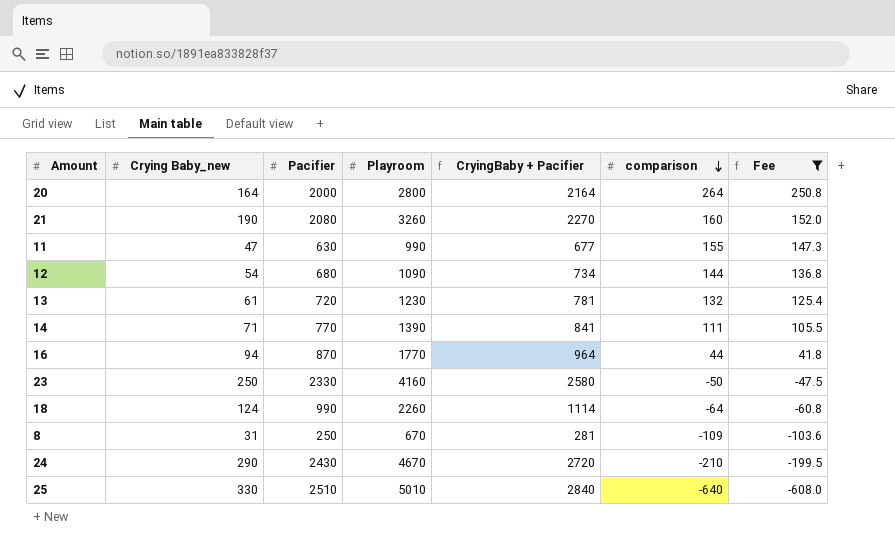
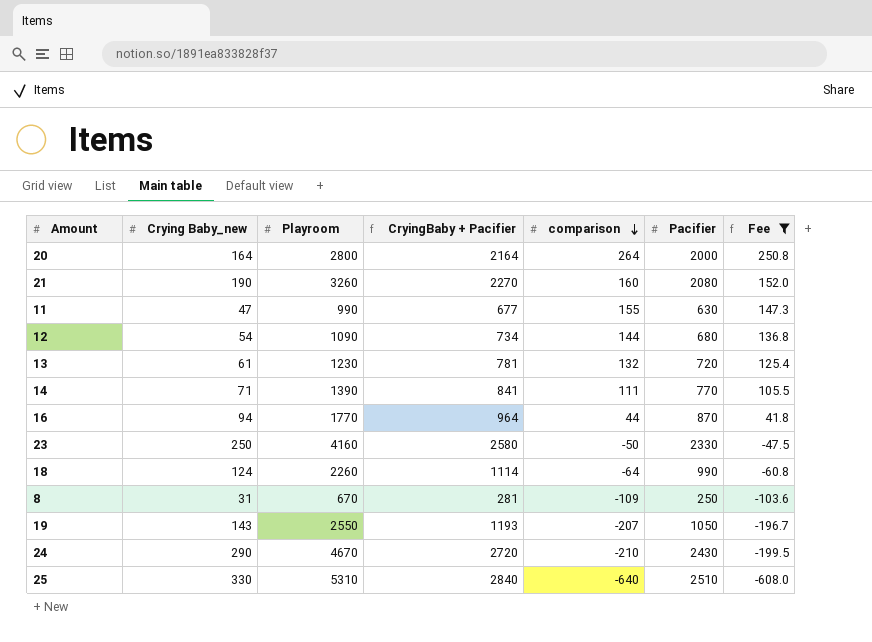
column Pacifier | position: 3 -> 6
row 19: none -> 143 | 2550 | 1193 | -207 | 1050 | -196.7
25 | Playroom: 5010 -> 5310

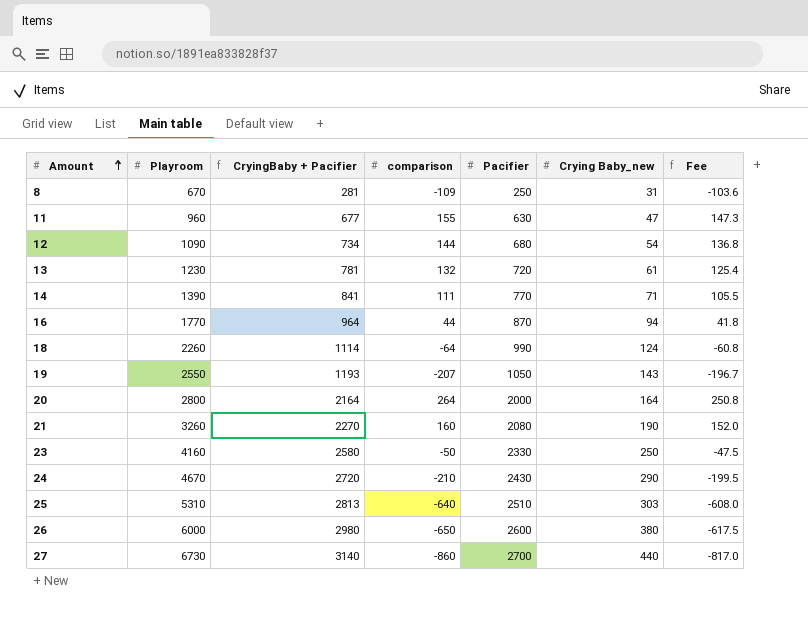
filter: Fee >= -608.0 -> none
row order: comparison descending -> Amount ascending
column Crying Baby_new | position: 2 -> 6
11 | Playroom: 990 -> 960
25 | CryingBaby + Pacifier: 2840 -> 2813
25 | Crying Baby_new: 330 -> 303

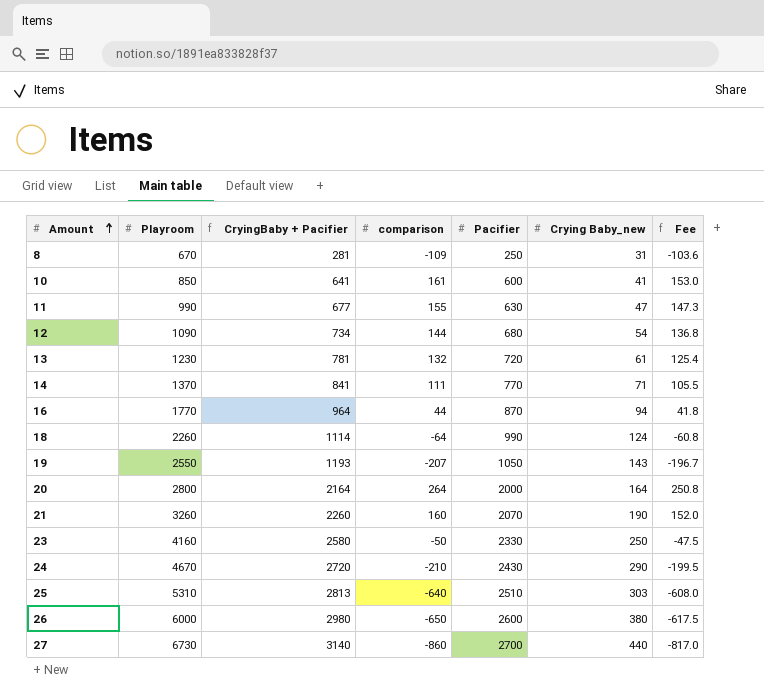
row 10: none -> 850 | 641 | 161 | 600 | 41 | 153.0
11 | Playroom: 960 -> 990
14 | Playroom: 1390 -> 1370
21 | CryingBaby + Pacifier: 2270 -> 2260
21 | Pacifier: 2080 -> 2070

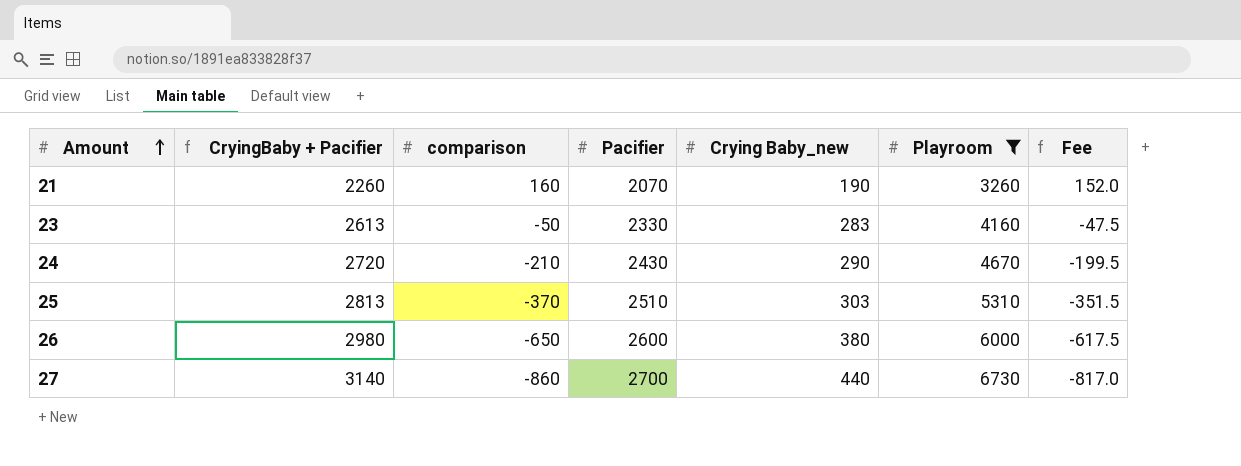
filter: none -> Playroom >= 3260
column Playroom | position: 2 -> 6
23 | CryingBaby + Pacifier: 2580 -> 2613
23 | Crying Baby_new: 250 -> 283
25 | comparison: -640 -> -370
25 | Fee: -608.0 -> -351.5

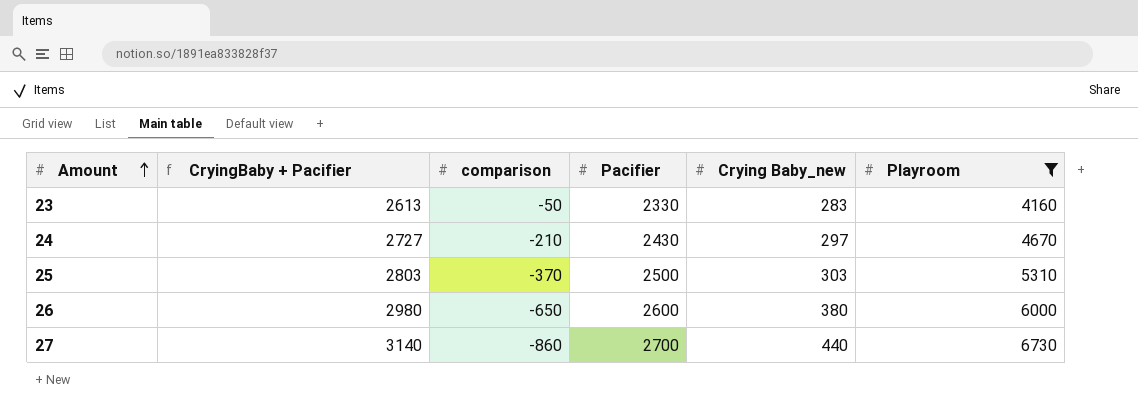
column Fee | formula: [comparison] * 0.95 -> none
row 21: 2260 | 160 | 2070 | 190 | 3260 | 152.0 -> none
24 | CryingBaby + Pacifier: 2720 -> 2727
24 | Crying Baby_new: 290 -> 297
25 | CryingBaby + Pacifier: 2813 -> 2803
25 | Pacifier: 2510 -> 2500

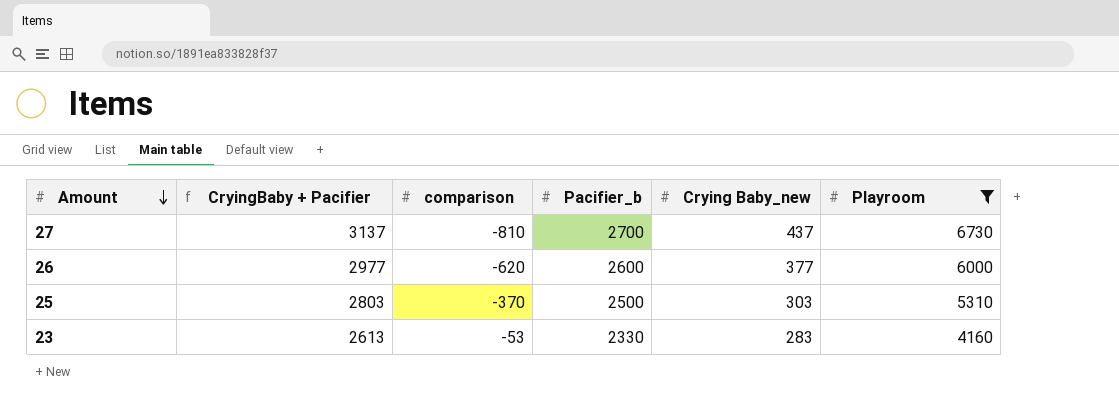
row order: Amount ascending -> Amount descending
column name: Pacifier -> Pacifier_b
row 24: 2727 | -210 | 2430 | 297 | 4670 -> none
27 | CryingBaby + Pacifier: 3140 -> 3137
27 | comparison: -860 -> -810
27 | Crying Baby_new: 440 -> 437
26 | CryingBaby + Pacifier: 2980 -> 2977
26 | comparison: -650 -> -620
26 | Crying Baby_new: 380 -> 377
23 | comparison: -50 -> -53

